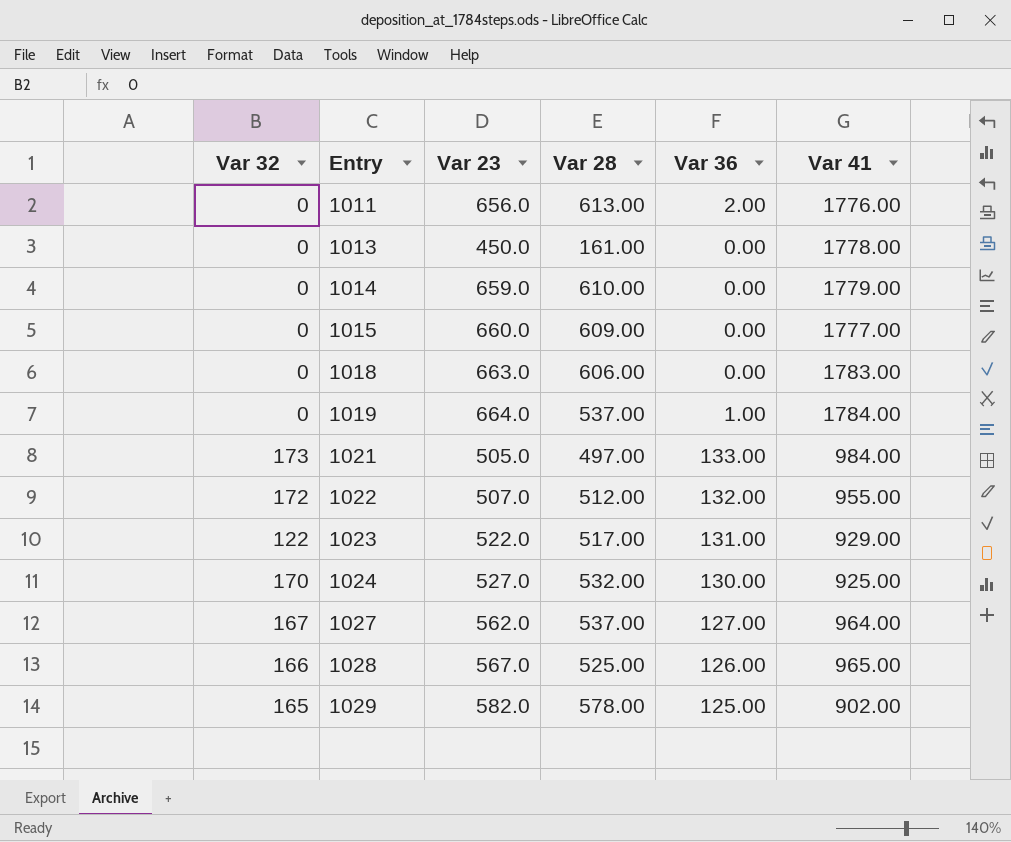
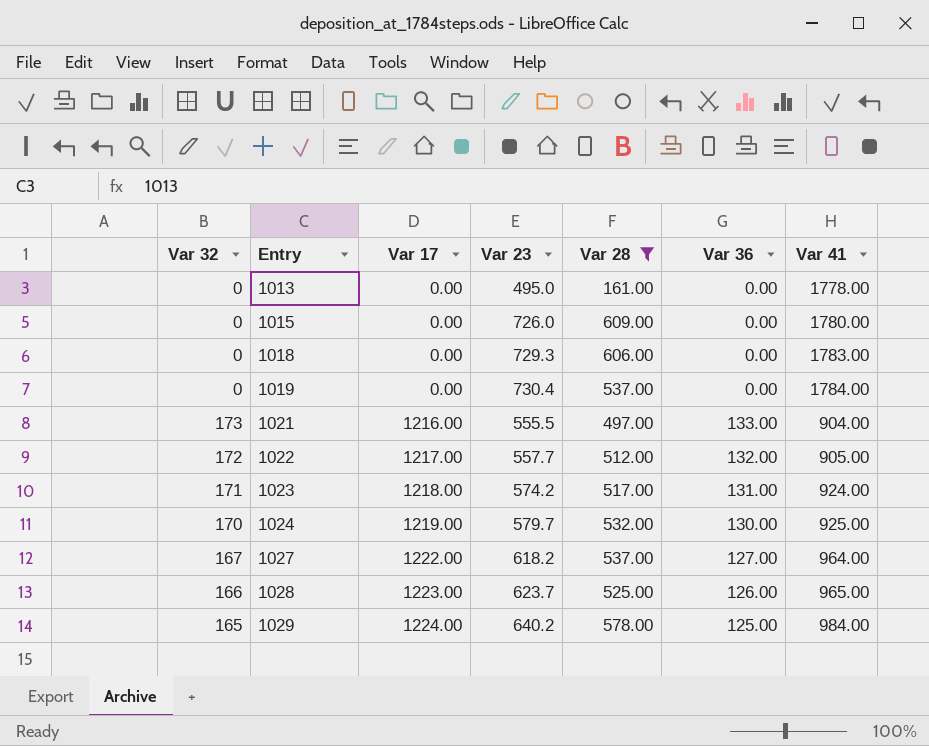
filter: none -> Var 28 <= 609.00
column Var 17 | position: none -> 3
1013 | Var 23: 450.0 -> 495.0
1015 | Var 23: 660.0 -> 726.0
1015 | Var 41: 1777.00 -> 1780.00
1018 | Var 23: 663.0 -> 729.3
1019 | Var 23: 664.0 -> 730.4
1019 | Var 36: 1.00 -> 0.00
1021 | Var 23: 505.0 -> 555.5
1021 | Var 41: 984.00 -> 904.00
1022 | Var 23: 507.0 -> 557.7
1022 | Var 41: 955.00 -> 905.00
1023 | Var 32: 122 -> 171
1023 | Var 23: 522.0 -> 574.2
1023 | Var 41: 929.00 -> 924.00
1024 | Var 23: 527.0 -> 579.7
1027 | Var 23: 562.0 -> 618.2
1028 | Var 23: 567.0 -> 623.7
1029 | Var 23: 582.0 -> 640.2
1029 | Var 41: 902.00 -> 984.00

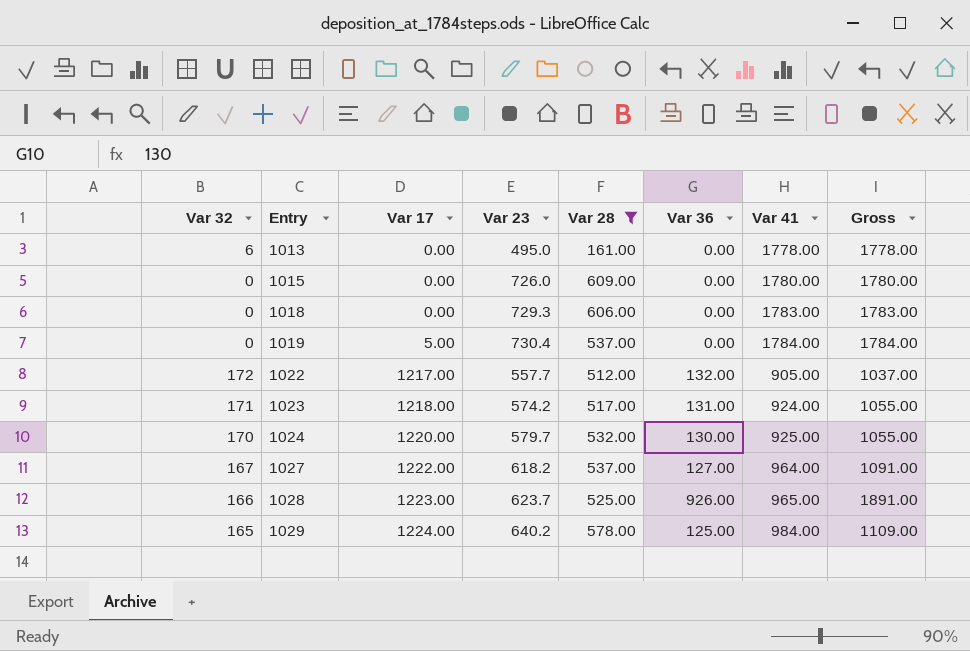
column Gross | formula: none -> [Var 36] + [Var 41]
row 1021: 173 | 1216.00 | 555.5 | 497.00 | 133.00 | 904.00 -> none
1013 | Var 32: 0 -> 6
1019 | Var 17: 0.00 -> 5.00
1024 | Var 17: 1219.00 -> 1220.00
1028 | Var 36: 126.00 -> 926.00

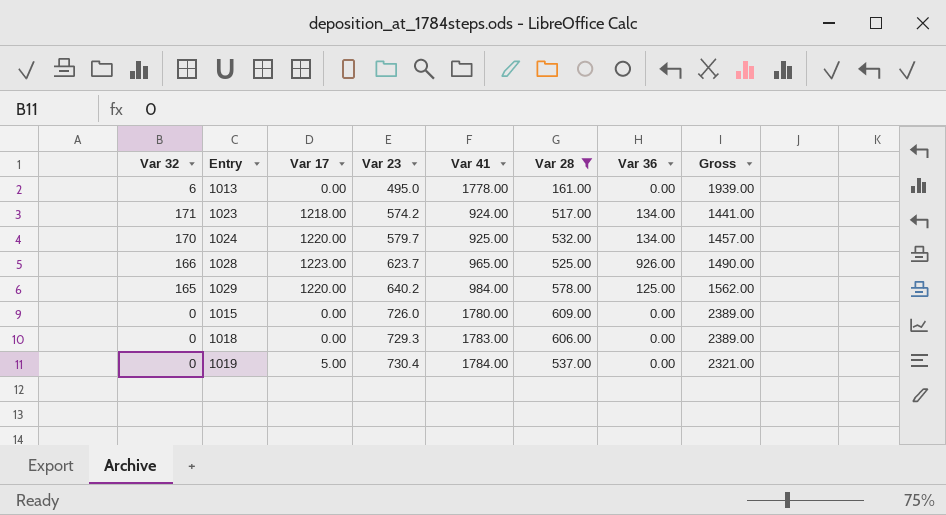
row order: Entry ascending -> Var 23 ascending
column Var 41 | position: 7 -> 5
column Gross | formula: [Var 36] + [Var 41] -> [Var 41] + [Var 28]
row 1022: 172 | 1217.00 | 557.7 | 512.00 | 132.00 | 905.00 | 1037.00 -> none
row 1027: 167 | 1222.00 | 618.2 | 537.00 | 127.00 | 964.00 | 1091.00 -> none
1023 | Var 36: 131.00 -> 134.00
1024 | Var 36: 130.00 -> 134.00
1029 | Var 17: 1224.00 -> 1220.00

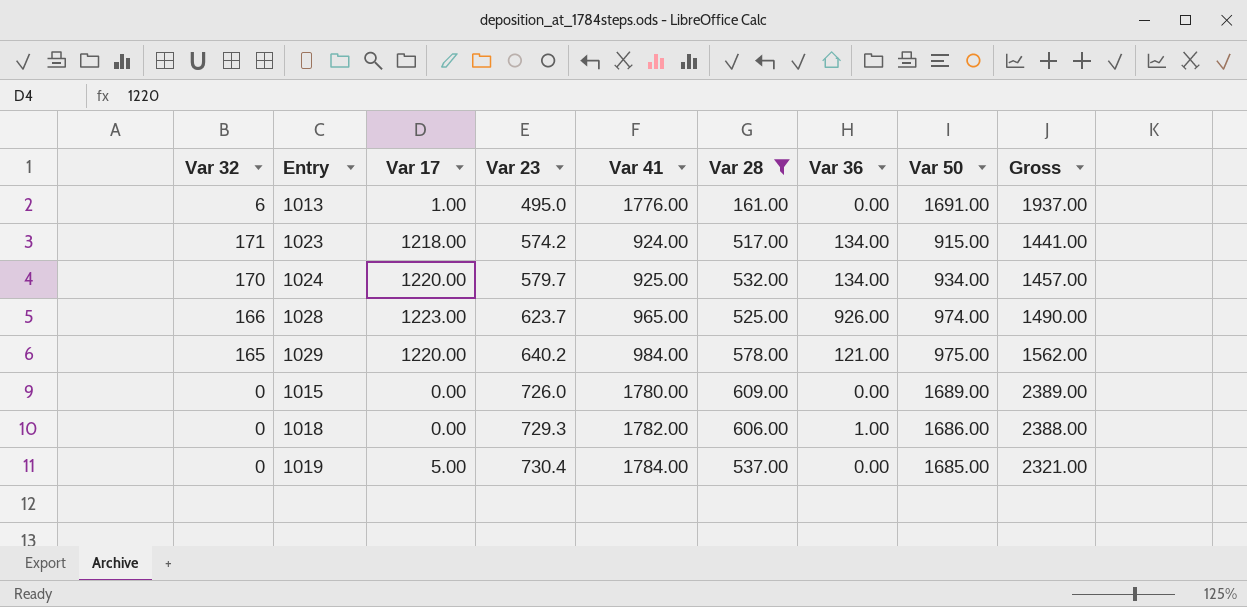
column Var 50 | position: none -> 8
1013 | Var 17: 0.00 -> 1.00
1013 | Var 41: 1778.00 -> 1776.00
1013 | Gross: 1939.00 -> 1937.00
1029 | Var 36: 125.00 -> 121.00
1018 | Var 41: 1783.00 -> 1782.00
1018 | Var 36: 0.00 -> 1.00
1018 | Gross: 2389.00 -> 2388.00

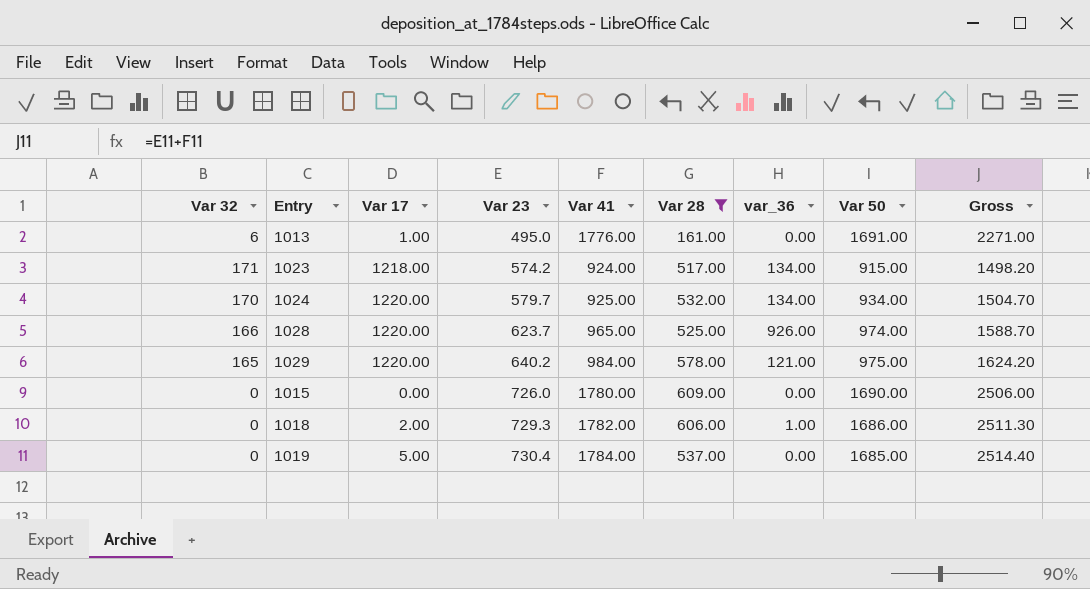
column name: Var 36 -> var_36
column Gross | formula: [Var 41] + [Var 28] -> [Var 23] + [Var 41]
1028 | Var 17: 1223.00 -> 1220.00
1015 | Var 50: 1689.00 -> 1690.00
1018 | Var 17: 0.00 -> 2.00

